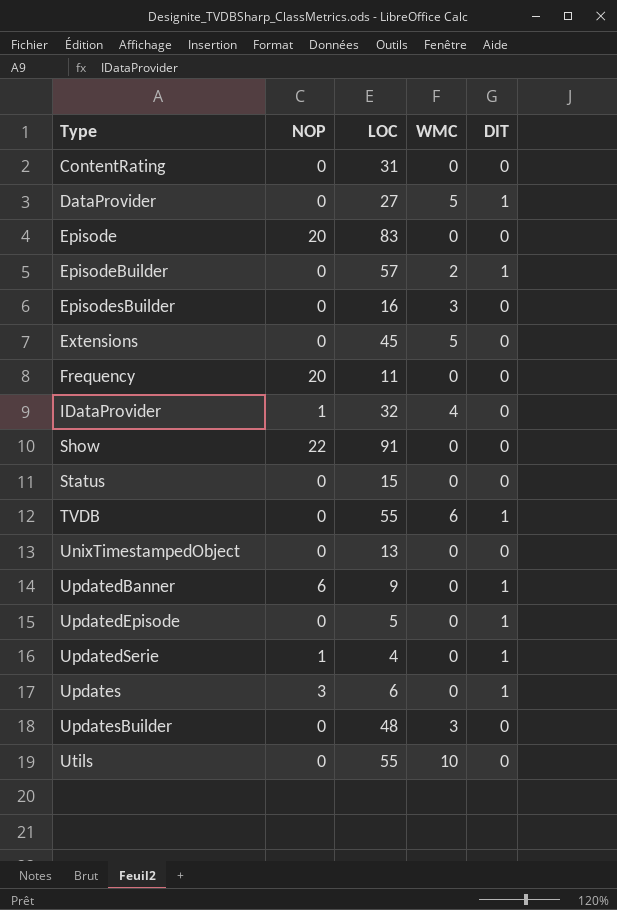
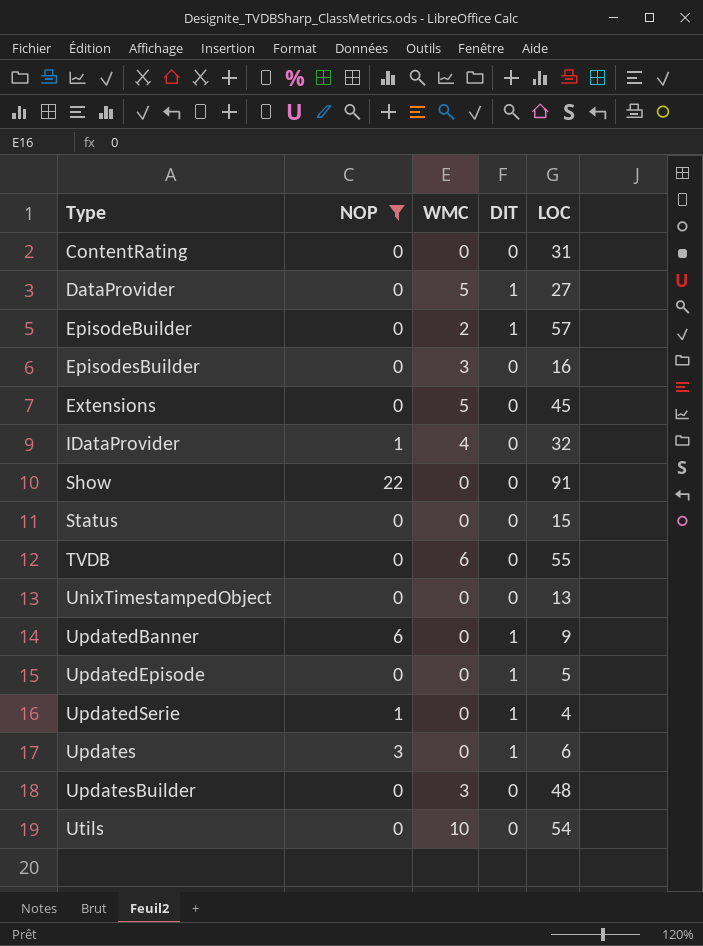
filter: none -> NOP != 20
column LOC | position: 3 -> 5
TVDB | DIT: 1 -> 0
Utils | LOC: 55 -> 54

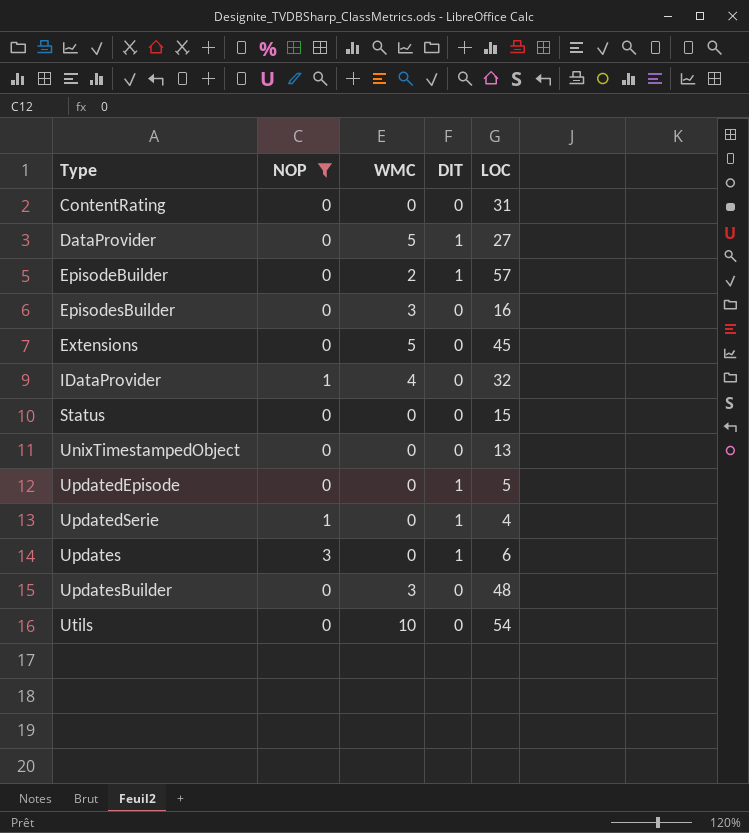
row Show: 22 | 0 | 0 | 91 -> none
row TVDB: 0 | 6 | 0 | 55 -> none
row UpdatedBanner: 6 | 0 | 1 | 9 -> none

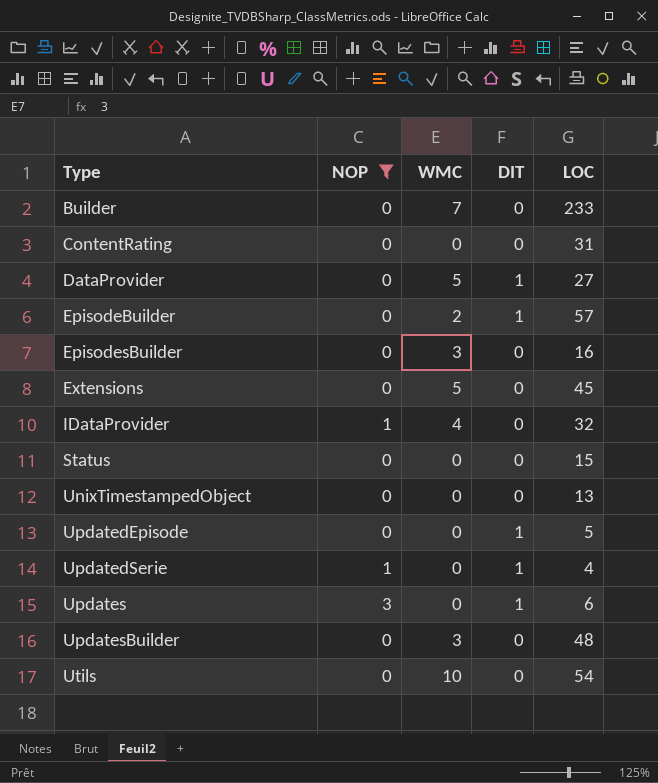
row Builder: none -> 0 | 7 | 0 | 233

